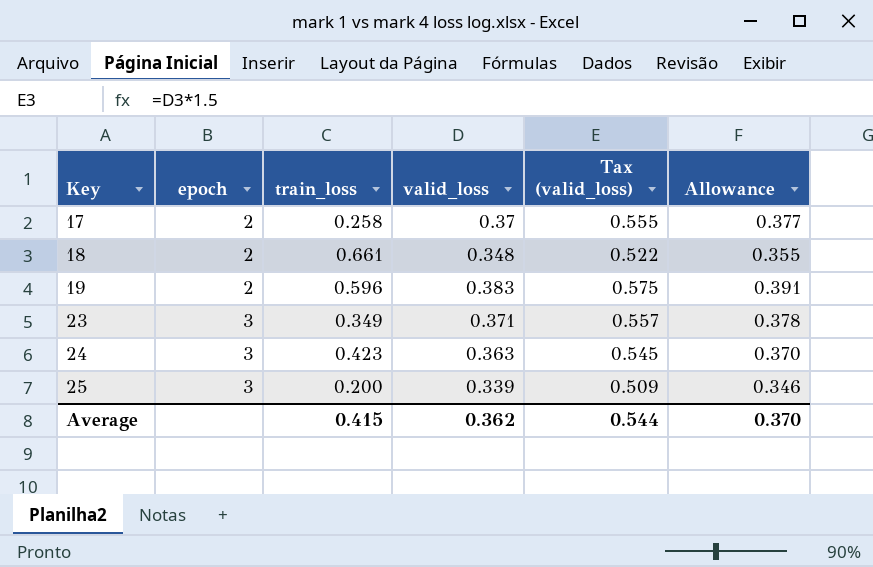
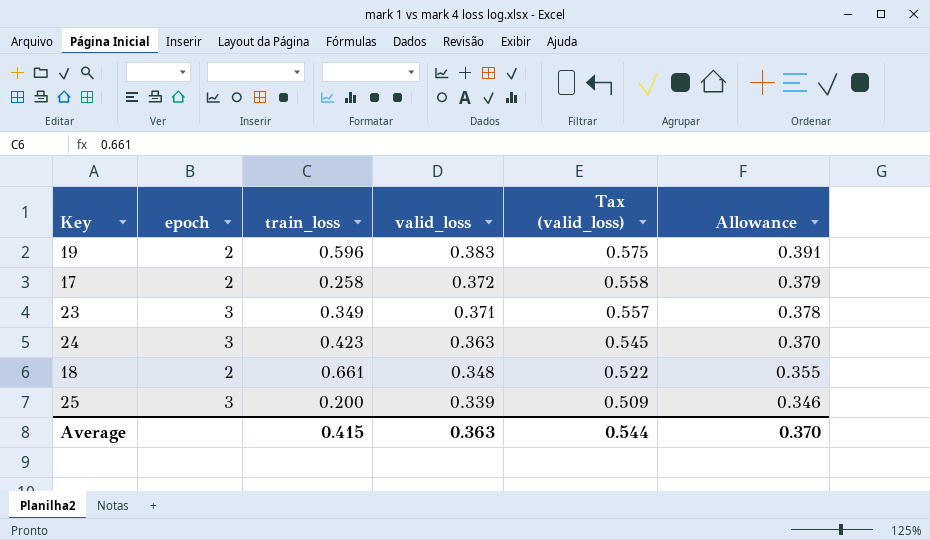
row order: Key ascending -> valid_loss descending
17 | valid_loss: 0.37 -> 0.372
17 | Tax (valid_loss): 0.555 -> 0.558
17 | Allowance: 0.377 -> 0.379
Average | valid_loss: 0.362 -> 0.363

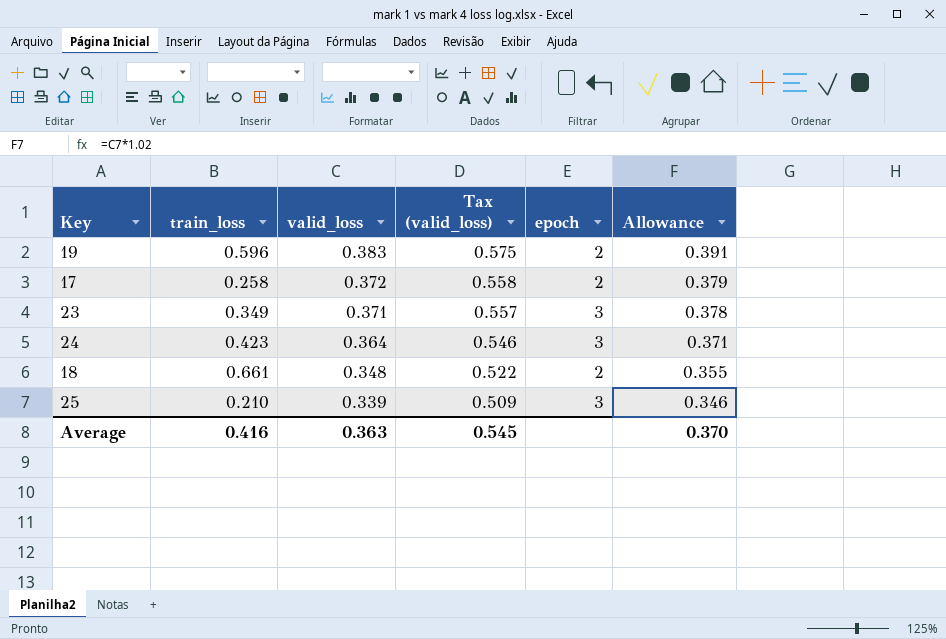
column epoch | position: 2 -> 5
24 | valid_loss: 0.363 -> 0.364
24 | Tax (valid_loss): 0.545 -> 0.546
24 | Allowance: 0.370 -> 0.371
25 | train_loss: 0.200 -> 0.210
Average | train_loss: 0.415 -> 0.416
Average | Tax (valid_loss): 0.544 -> 0.545

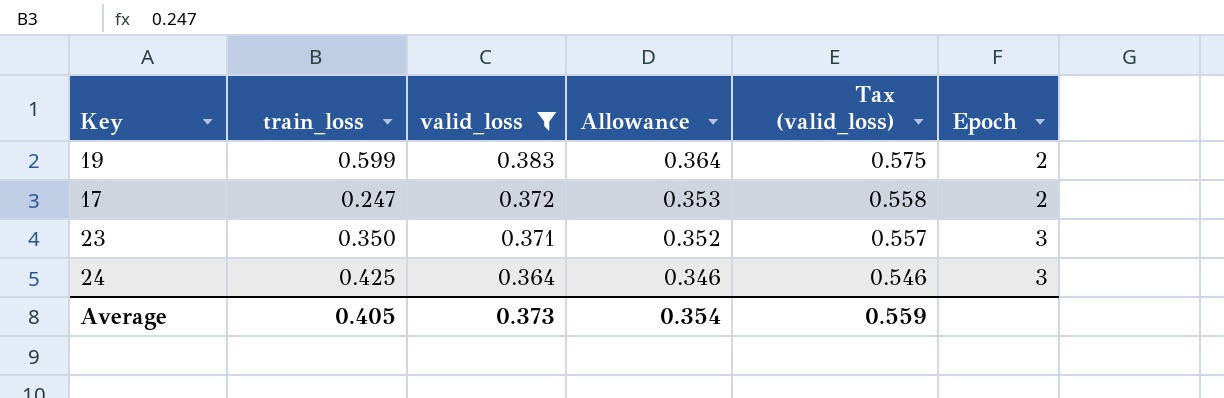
filter: none -> valid_loss >= 0.364
column Allowance | formula: [valid_loss] * 1.02 -> [valid_loss] * 0.95
column Allowance | position: 6 -> 4
column name: epoch -> Epoch
19 | train_loss: 0.596 -> 0.599
17 | train_loss: 0.258 -> 0.247
23 | train_loss: 0.349 -> 0.350
24 | train_loss: 0.423 -> 0.425
Average | train_loss: 0.416 -> 0.405
Average | valid_loss: 0.363 -> 0.373
Average | Allowance: 0.370 -> 0.354
Average | Tax (valid_loss): 0.545 -> 0.559

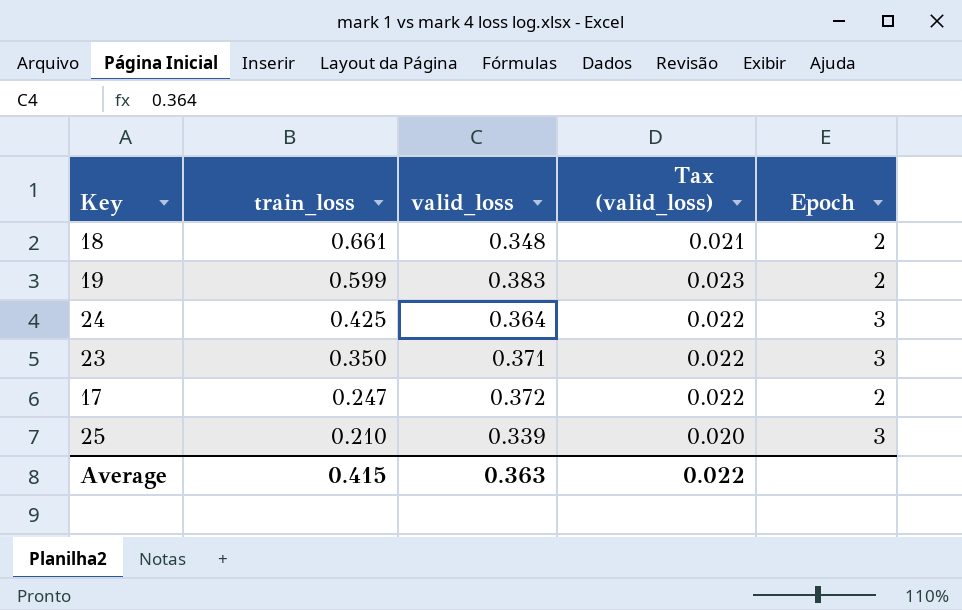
filter: valid_loss >= 0.364 -> none
row order: valid_loss descending -> train_loss descending
column Allowance | formula: [valid_loss] * 0.95 -> none
column Tax (valid_loss) | formula: [valid_loss] * 1.5 -> [valid_loss] * 0.06
Average | train_loss: 0.405 -> 0.415
Average | valid_loss: 0.373 -> 0.363
Average | Tax (valid_loss): 0.559 -> 0.022

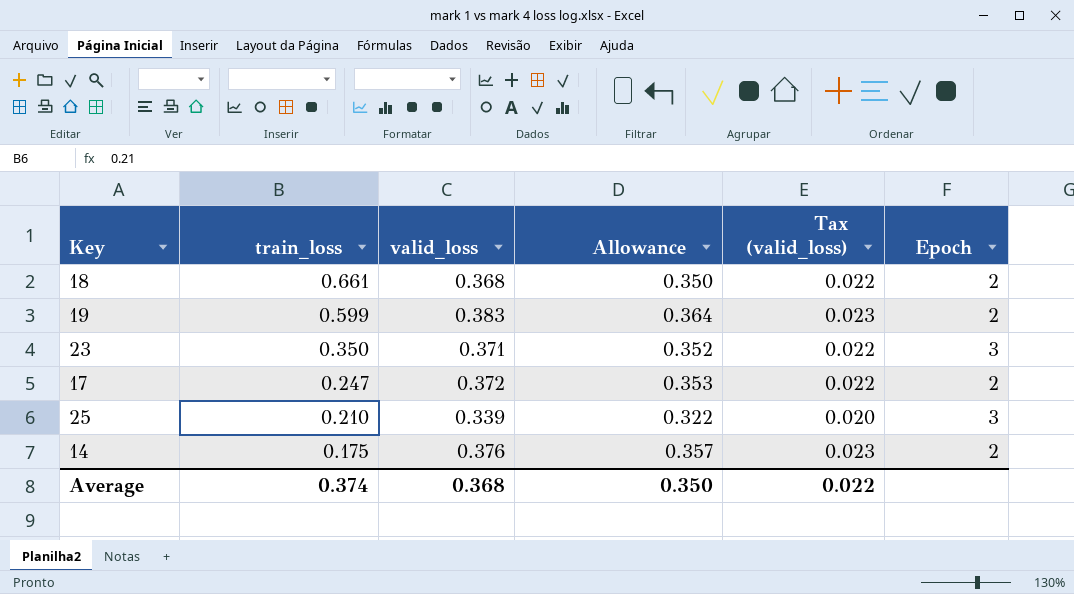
column Allowance | formula: none -> [valid_loss] * 0.95
row 24: 0.425 | 0.364 | 0.022 | 3 -> none
18 | valid_loss: 0.348 -> 0.368
18 | Tax (valid_loss): 0.021 -> 0.022
row 14: none -> 0.175 | 0.376 | 0.357 | 0.023 | 2
Average | train_loss: 0.415 -> 0.374
Average | valid_loss: 0.363 -> 0.368

